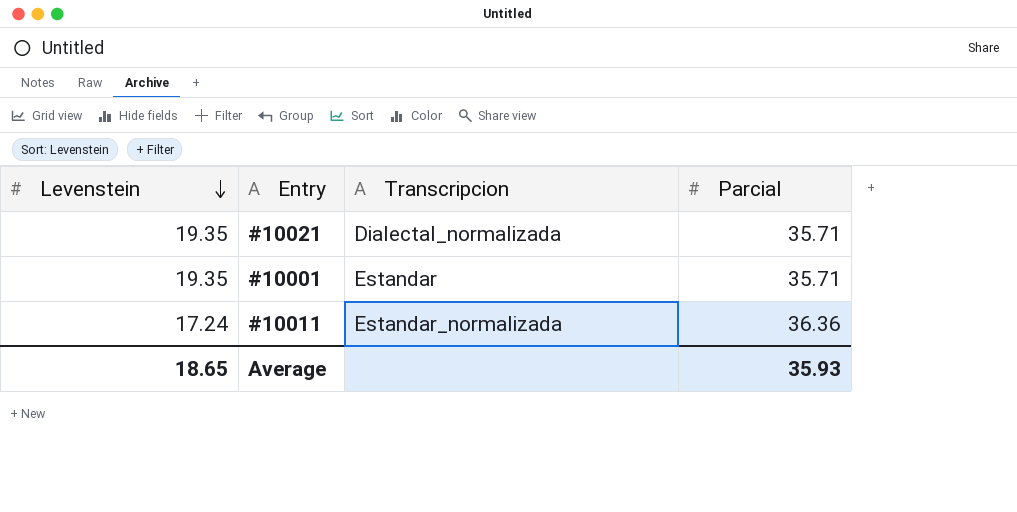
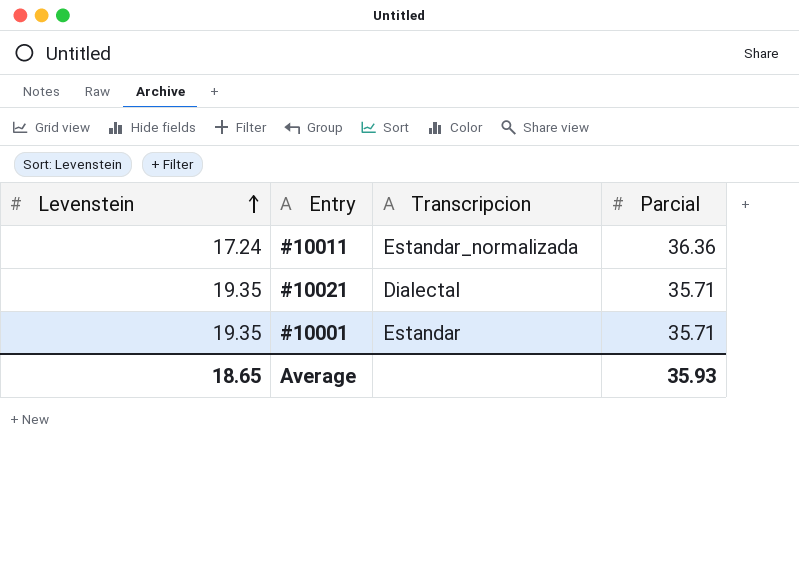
row order: Levenstein descending -> Levenstein ascending
#10021 | Transcripcion: Dialectal_normalizada -> Dialectal

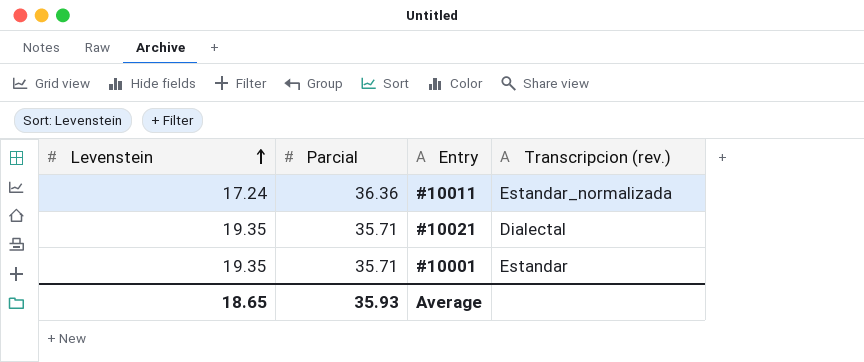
column Parcial | position: 4 -> 2
column name: Transcripcion -> Transcripcion (rev.)

